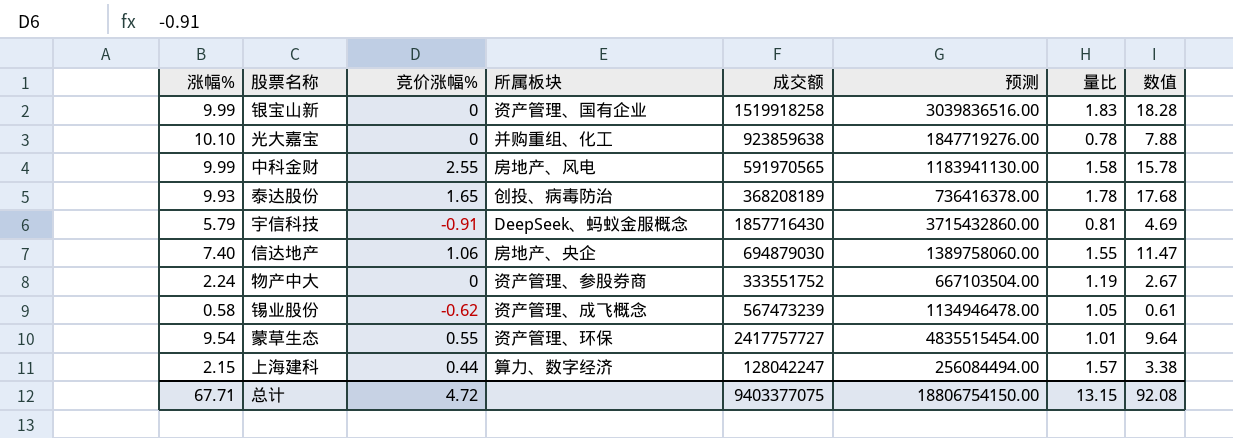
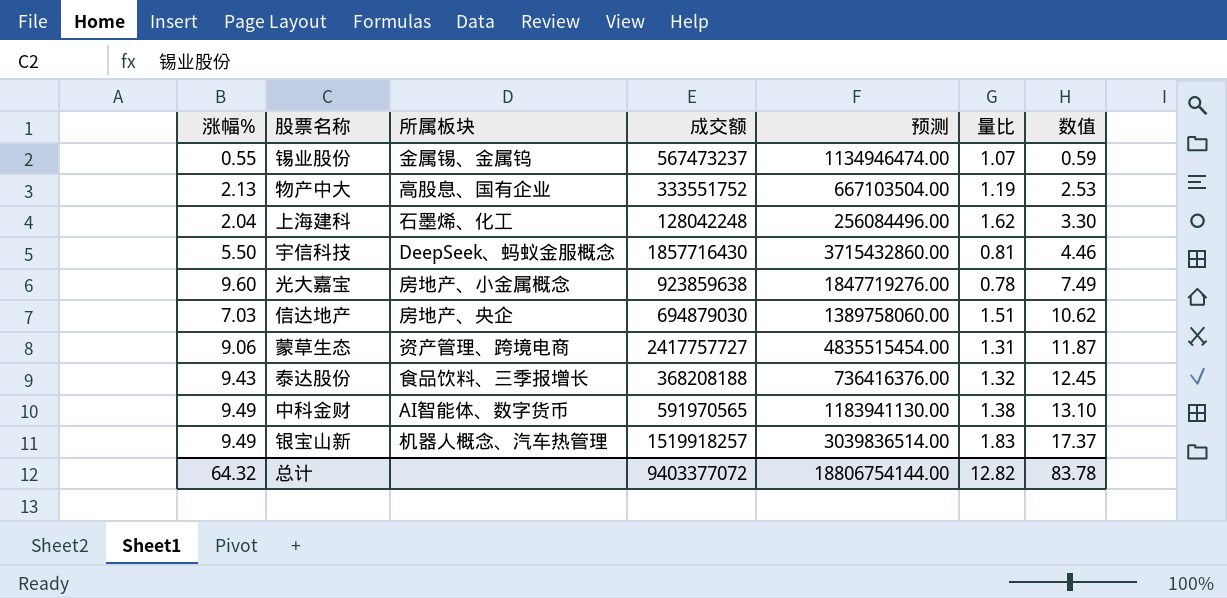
row order: none -> 数值 ascending
column 竞价涨幅% | position: 3 -> none
锡业股份 | 涨幅%: 0.58 -> 0.55
锡业股份 | 所属板块: 资产管理、成飞概念 -> 金属锡、金属钨
锡业股份 | 成交额: 567473239 -> 567473237
锡业股份 | 预测: 1134946478.00 -> 1134946474.00
锡业股份 | 量比: 1.05 -> 1.07
锡业股份 | 数值: 0.61 -> 0.59
物产中大 | 涨幅%: 2.24 -> 2.13
物产中大 | 所属板块: 资产管理、参股券商 -> 高股息、国有企业
物产中大 | 数值: 2.67 -> 2.53
上海建科 | 涨幅%: 2.15 -> 2.04
上海建科 | 所属板块: 算力、数字经济 -> 石墨烯、化工
上海建科 | 成交额: 128042247 -> 128042248
上海建科 | 预测: 256084494.00 -> 256084496.00
上海建科 | 量比: 1.57 -> 1.62
上海建科 | 数值: 3.38 -> 3.30
宇信科技 | 涨幅%: 5.79 -> 5.50
宇信科技 | 数值: 4.69 -> 4.46
光大嘉宝 | 涨幅%: 10.10 -> 9.60
光大嘉宝 | 所属板块: 并购重组、化工 -> 房地产、小金属概念
光大嘉宝 | 数值: 7.88 -> 7.49
信达地产 | 涨幅%: 7.40 -> 7.03
信达地产 | 量比: 1.55 -> 1.51
信达地产 | 数值: 11.47 -> 10.62
蒙草生态 | 涨幅%: 9.54 -> 9.06
蒙草生态 | 所属板块: 资产管理、环保 -> 资产管理、跨境电商
蒙草生态 | 量比: 1.01 -> 1.31
蒙草生态 | 数值: 9.64 -> 11.87
泰达股份 | 涨幅%: 9.93 -> 9.43
泰达股份 | 所属板块: 创投、病毒防治 -> 食品饮料、三季报增长
泰达股份 | 成交额: 368208189 -> 368208188
泰达股份 | 预测: 736416378.00 -> 736416376.00
泰达股份 | 量比: 1.78 -> 1.32
泰达股份 | 数值: 17.68 -> 12.45
中科金财 | 涨幅%: 9.99 -> 9.49
中科金财 | 所属板块: 房地产、风电 -> AI智能体、数字货币
中科金财 | 量比: 1.58 -> 1.38
中科金财 | 数值: 15.78 -> 13.10
银宝山新 | 涨幅%: 9.99 -> 9.49
银宝山新 | 所属板块: 资产管理、国有企业 -> 机器人概念、汽车热管理
银宝山新 | 成交额: 1519918258 -> 1519918257
银宝山新 | 预测: 3039836516.00 -> 3039836514.00
银宝山新 | 数值: 18.28 -> 17.37
总计 | 涨幅%: 67.71 -> 64.32
总计 | 成交额: 9403377075 -> 9403377072
总计 | 预测: 18806754150.00 -> 18806754144.00
总计 | 量比: 13.15 -> 12.82
总计 | 数值: 92.08 -> 83.78

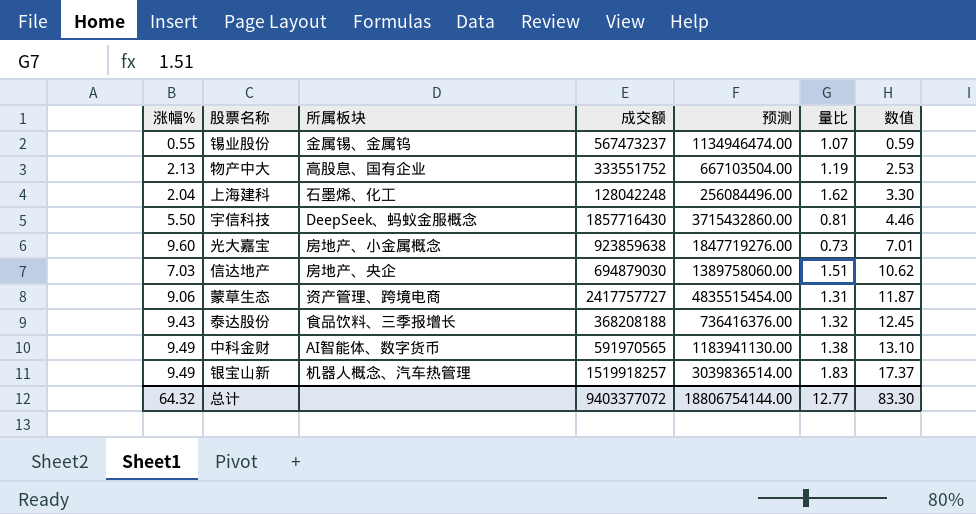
光大嘉宝 | 量比: 0.78 -> 0.73
光大嘉宝 | 数值: 7.49 -> 7.01
总计 | 量比: 12.82 -> 12.77
总计 | 数值: 83.78 -> 83.30

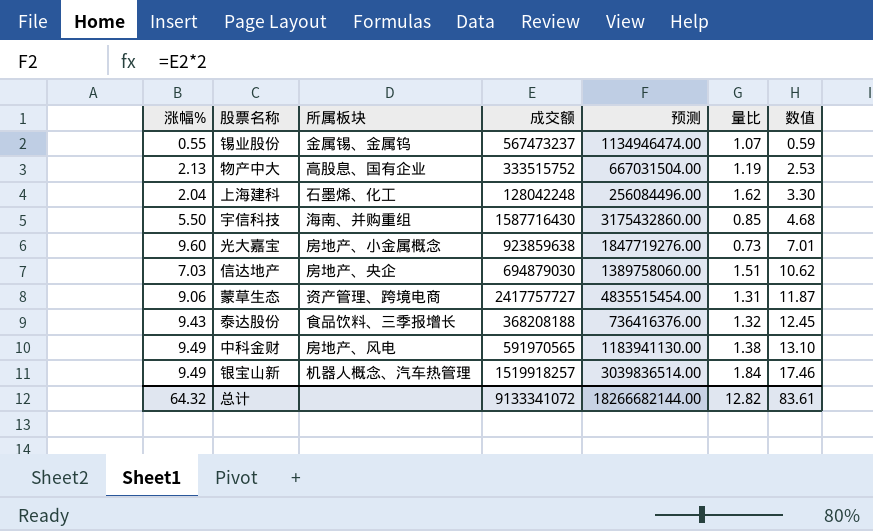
物产中大 | 成交额: 333551752 -> 333515752
物产中大 | 预测: 667103504.00 -> 667031504.00
宇信科技 | 所属板块: DeepSeek、蚂蚁金服概念 -> 海南、并购重组
宇信科技 | 成交额: 1857716430 -> 1587716430
宇信科技 | 预测: 3715432860.00 -> 3175432860.00
宇信科技 | 量比: 0.81 -> 0.85
宇信科技 | 数值: 4.46 -> 4.68
中科金财 | 所属板块: AI智能体、数字货币 -> 房地产、风电
银宝山新 | 量比: 1.83 -> 1.84
银宝山新 | 数值: 17.37 -> 17.46
总计 | 成交额: 9403377072 -> 9133341072
总计 | 预测: 18806754144.00 -> 18266682144.00
总计 | 量比: 12.77 -> 12.82
总计 | 数值: 83.30 -> 83.61

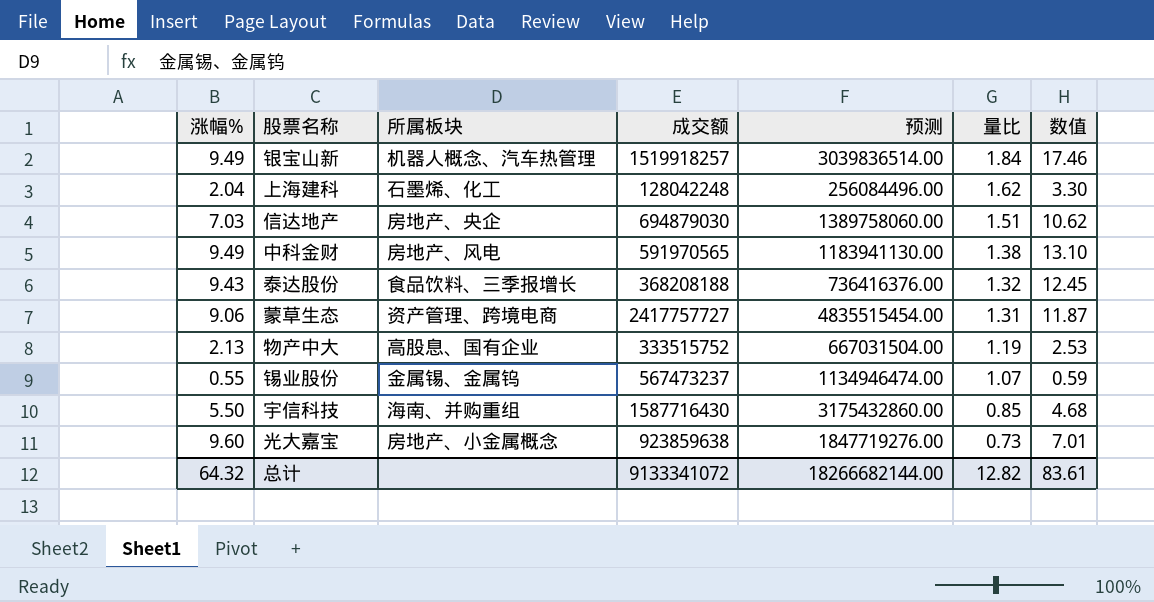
row order: 数值 ascending -> 量比 descending

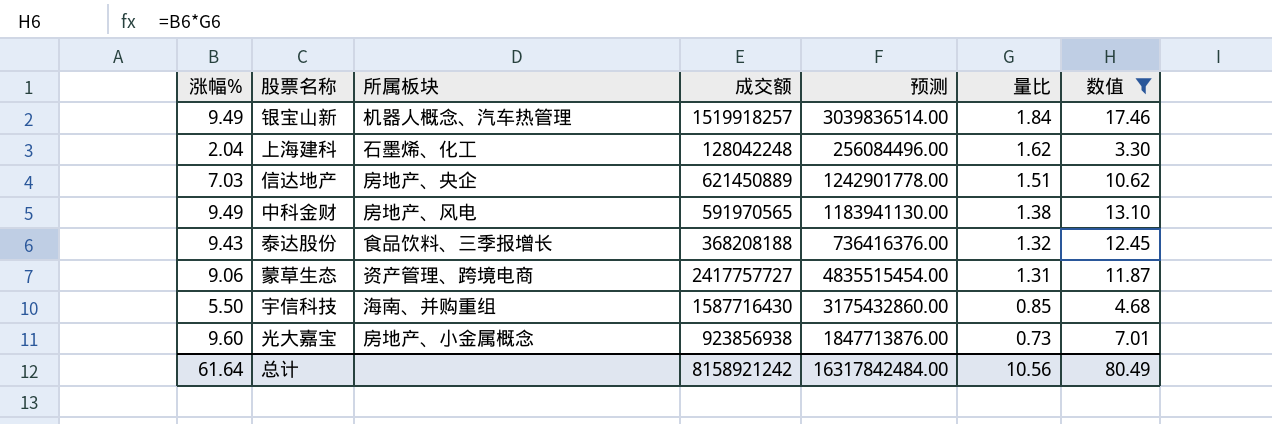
filter: none -> 数值 >= 3.30
信达地产 | 成交额: 694879030 -> 621450889
信达地产 | 预测: 1389758060.00 -> 1242901778.00
光大嘉宝 | 成交额: 923859638 -> 923856938
光大嘉宝 | 预测: 1847719276.00 -> 1847713876.00
总计 | 涨幅%: 64.32 -> 61.64
总计 | 成交额: 9133341072 -> 8158921242
总计 | 预测: 18266682144.00 -> 16317842484.00
总计 | 量比: 12.82 -> 10.56
总计 | 数值: 83.61 -> 80.49

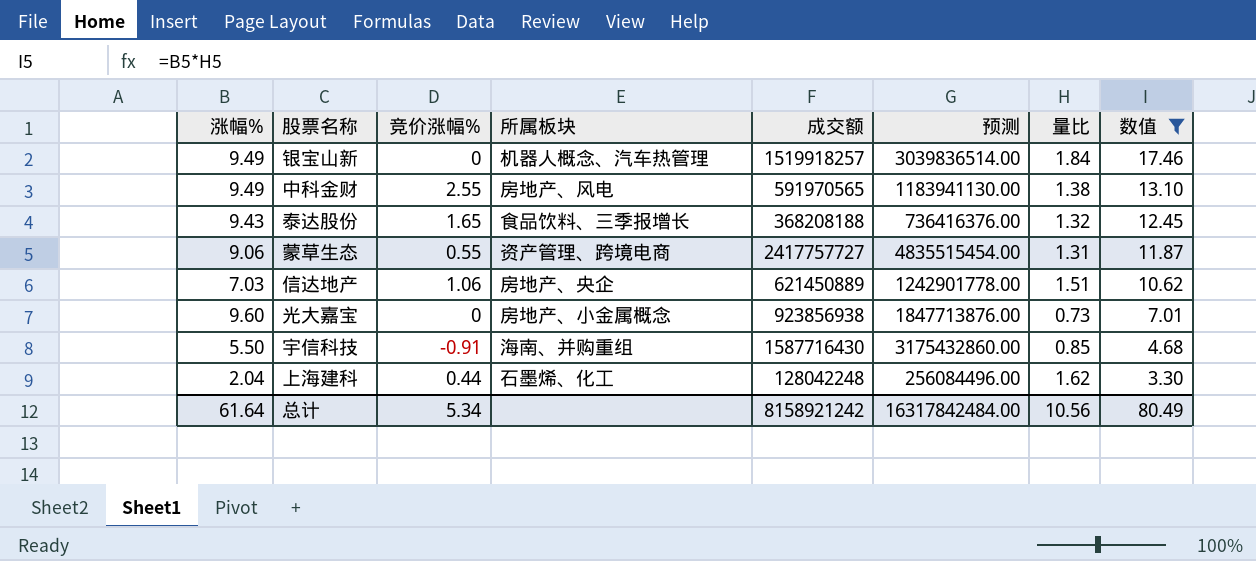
row order: 量比 descending -> 数值 descending
column 竞价涨幅% | position: none -> 3

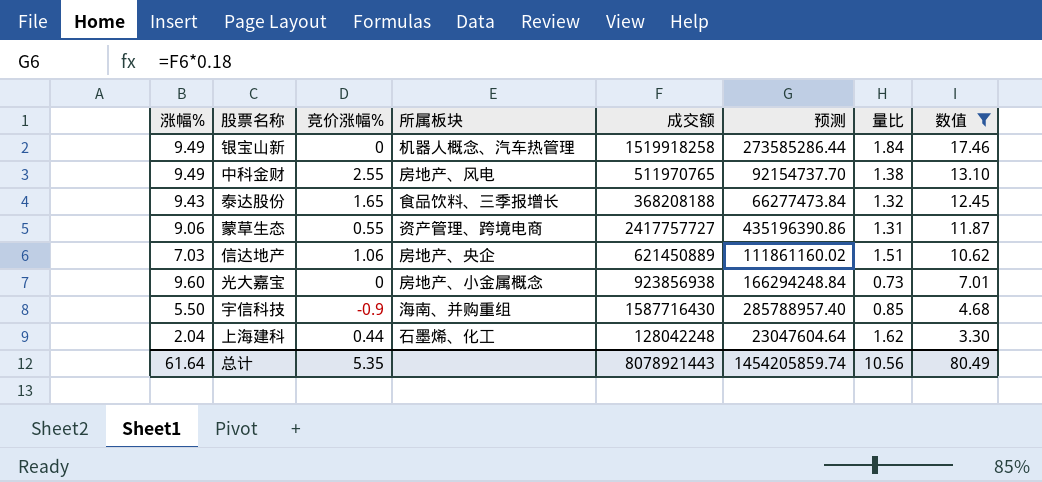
column 预测 | formula: [成交额] * 2 -> [成交额] * 0.18
银宝山新 | 成交额: 1519918257 -> 1519918258
中科金财 | 成交额: 591970565 -> 511970765
宇信科技 | 竞价涨幅%: -0.91 -> -0.9
总计 | 竞价涨幅%: 5.34 -> 5.35
总计 | 成交额: 8158921242 -> 8078921443
总计 | 预测: 16317842484.00 -> 1454205859.74

